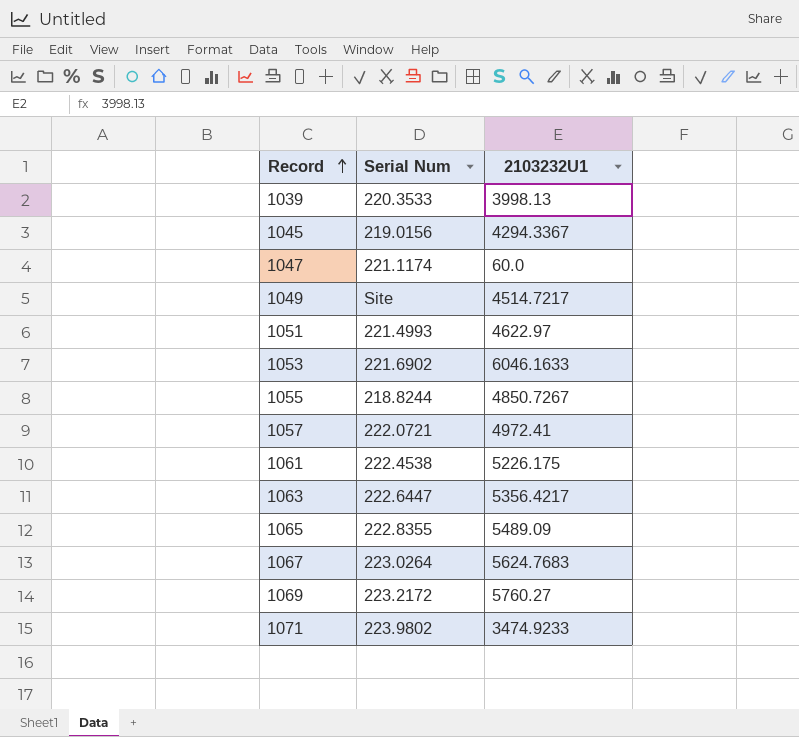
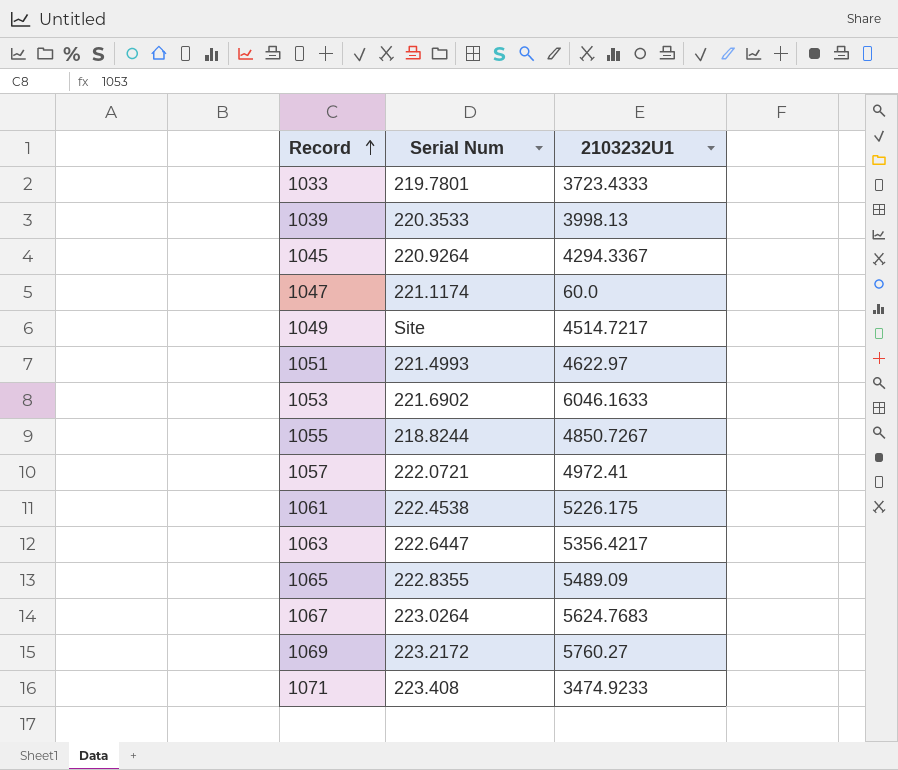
row 1033: none -> 219.7801 | 3723.4333
1045 | Serial Num: 219.0156 -> 220.9264
1071 | Serial Num: 223.9802 -> 223.408

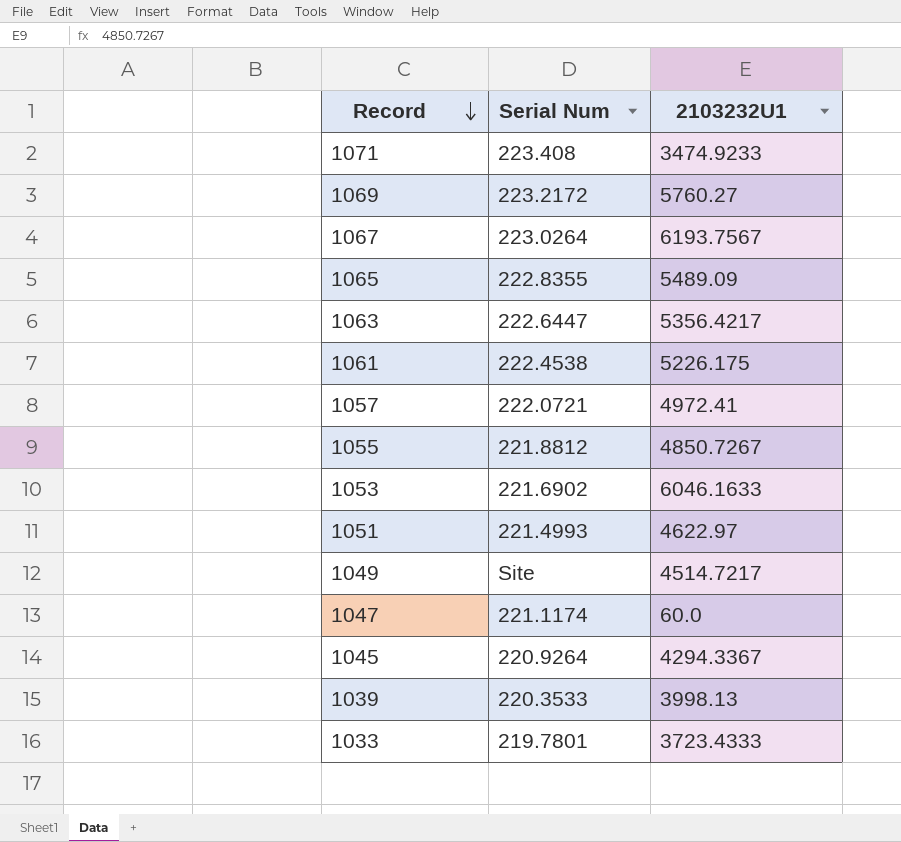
row order: Record ascending -> Record descending
1067 | 2103232U1: 5624.7683 -> 6193.7567
1055 | Serial Num: 218.8244 -> 221.8812

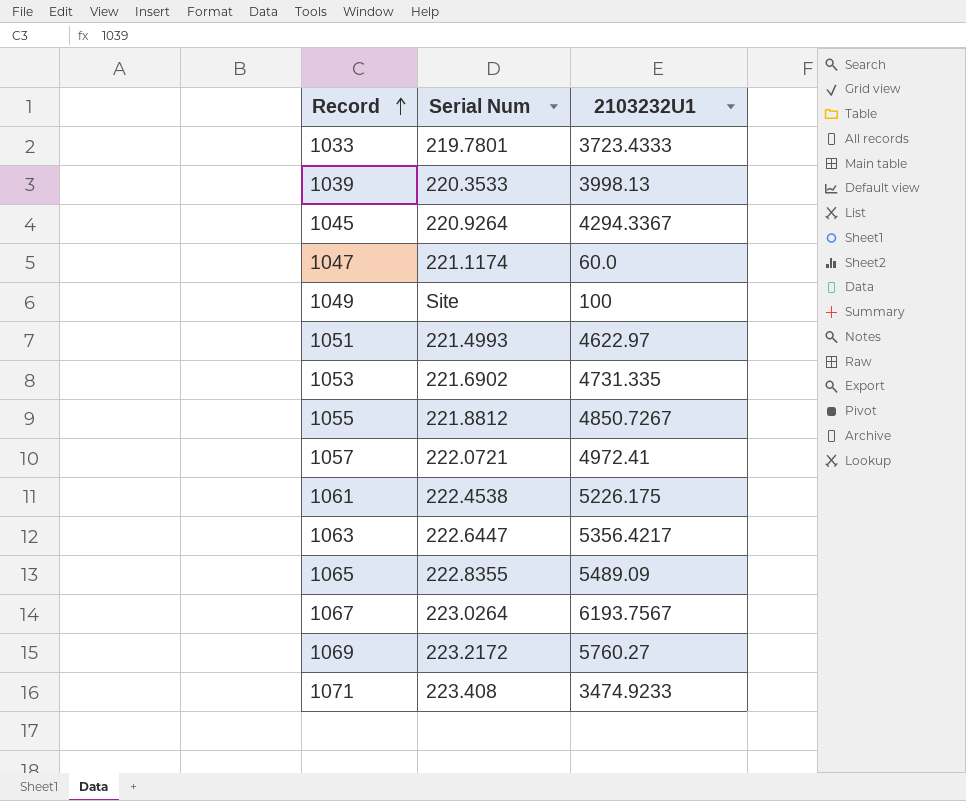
row order: Record descending -> Record ascending
1049 | 2103232U1: 4514.7217 -> 100
1053 | 2103232U1: 6046.1633 -> 4731.335

